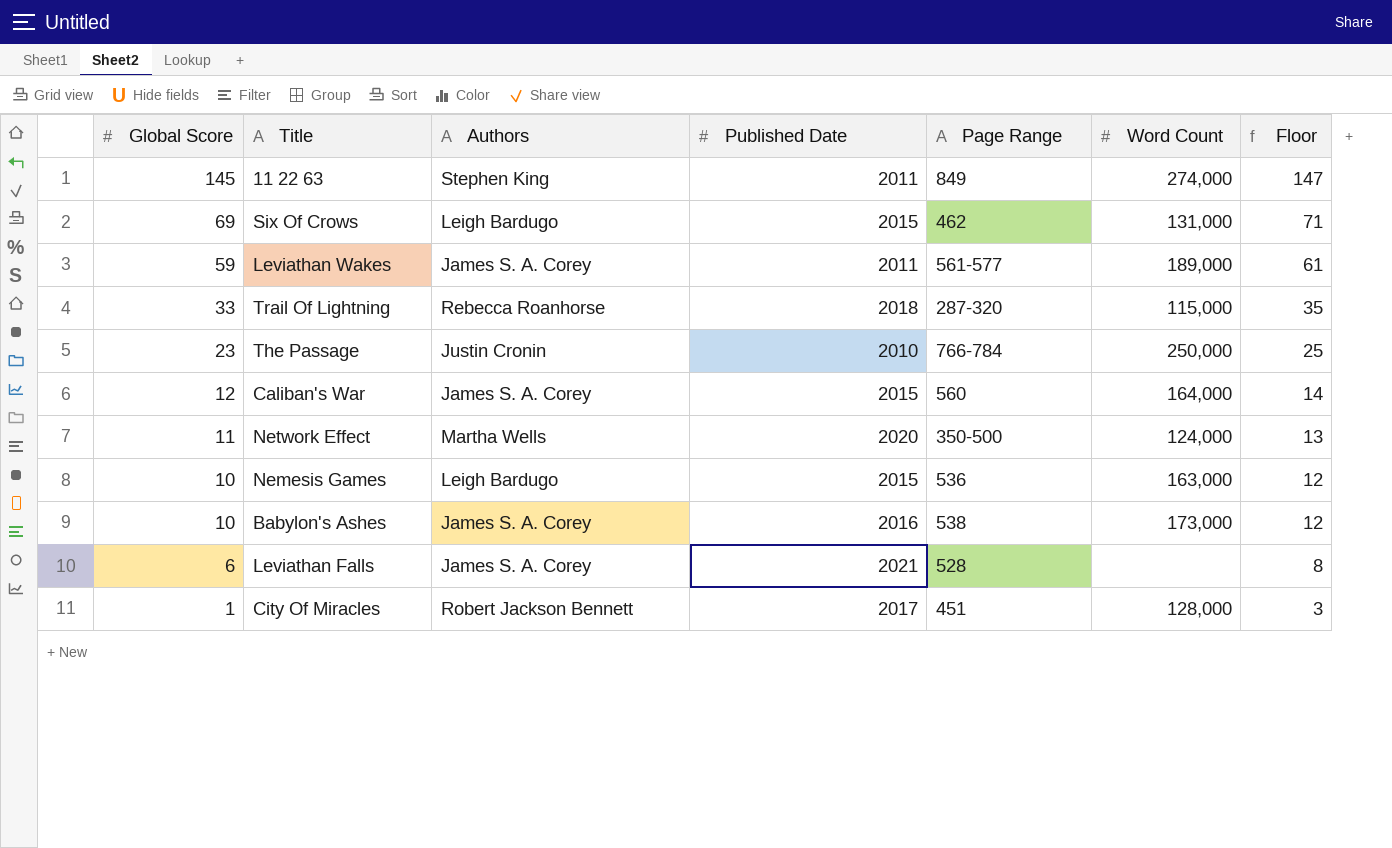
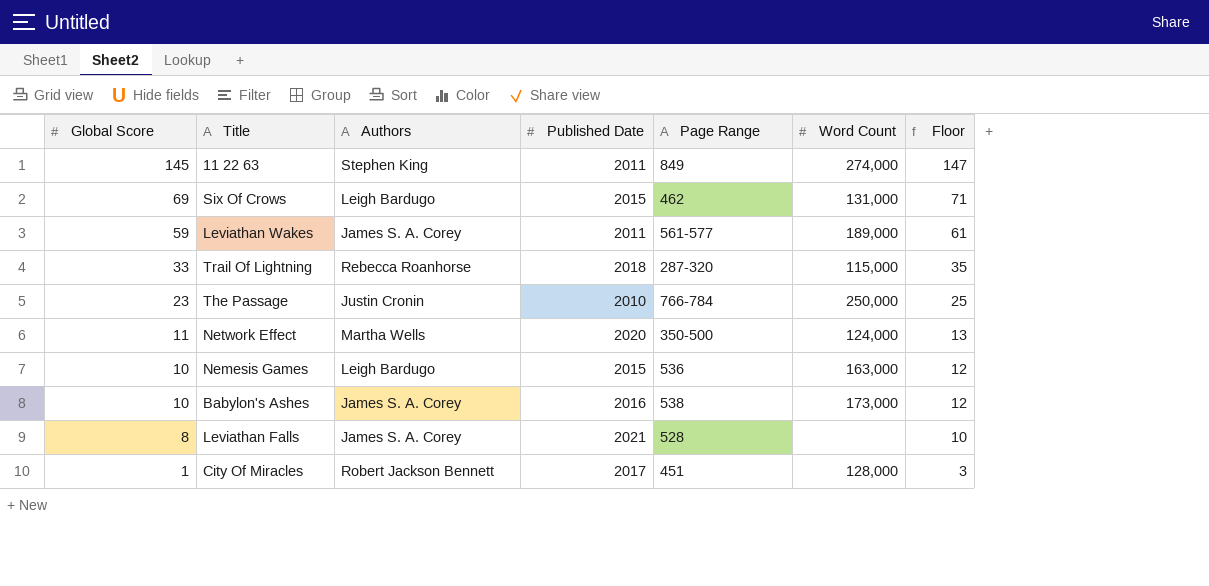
row Caliban's War: 12 | James S. A. Corey | 2015 | 560 | 164,000 | 14 -> none
Leviathan Falls | Global Score: 6 -> 8
Leviathan Falls | Floor: 8 -> 10

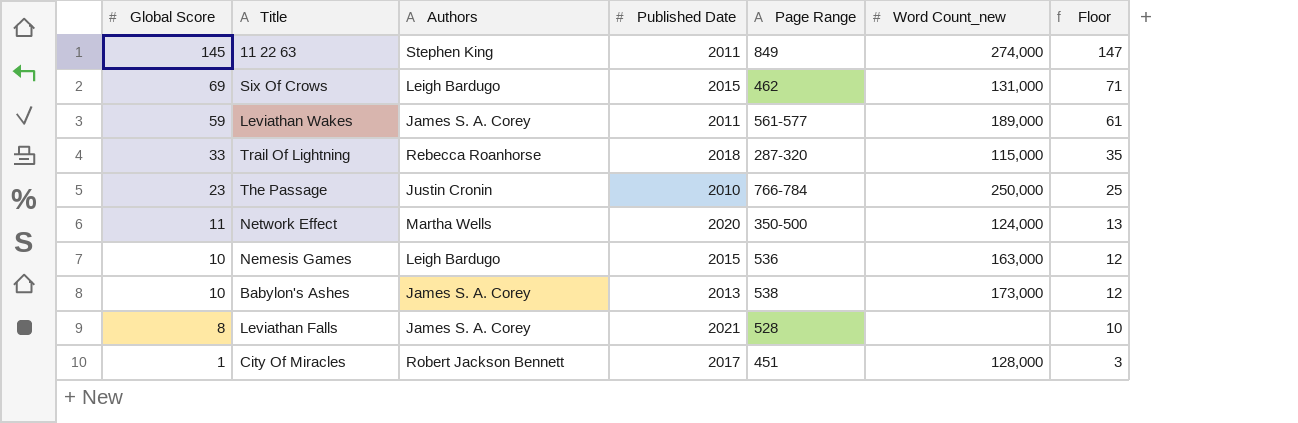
column name: Word Count -> Word Count_new
Babylon's Ashes | Published Date: 2016 -> 2013

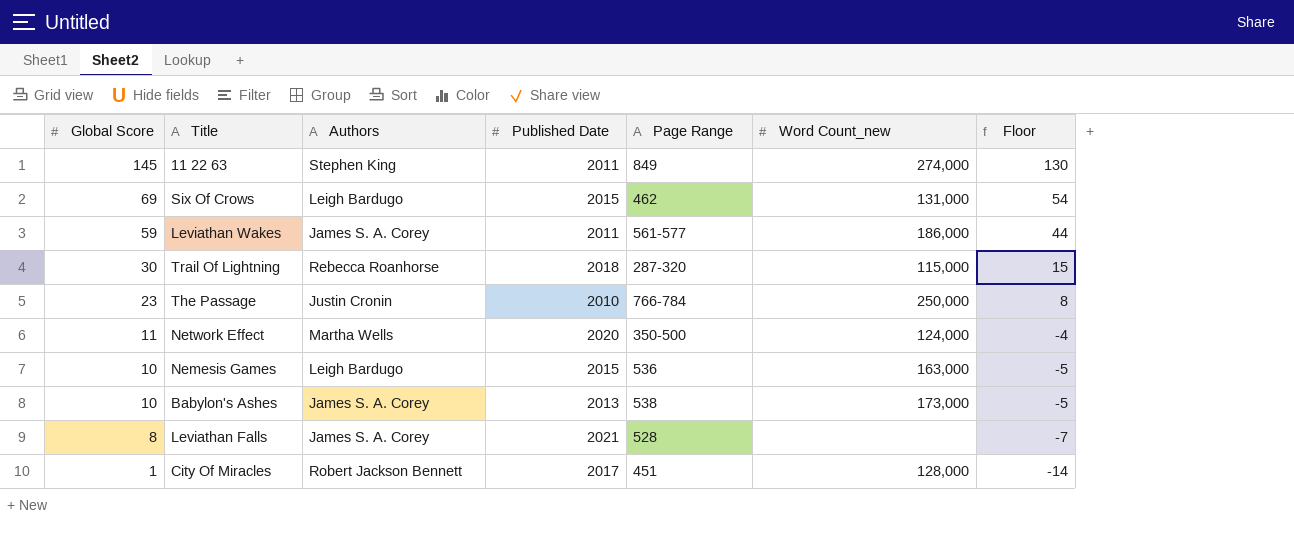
column Floor | formula: [Global Score] + 2 -> [Global Score] - 15
Leviathan Wakes | Word Count_new: 189,000 -> 186,000
Trail Of Lightning | Global Score: 33 -> 30

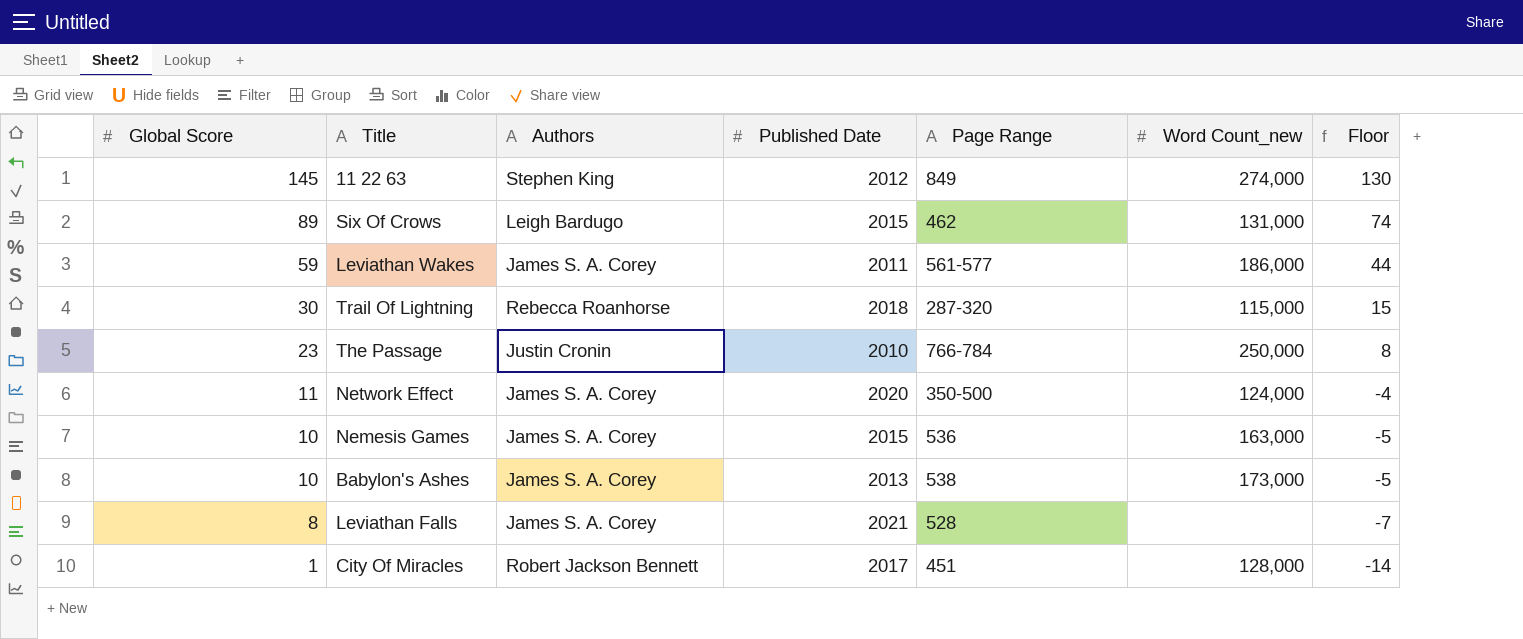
11 22 63 | Published Date: 2011 -> 2012
Six Of Crows | Global Score: 69 -> 89
Six Of Crows | Floor: 54 -> 74
Network Effect | Authors: Martha Wells -> James S. A. Corey
Nemesis Games | Authors: Leigh Bardugo -> James S. A. Corey

